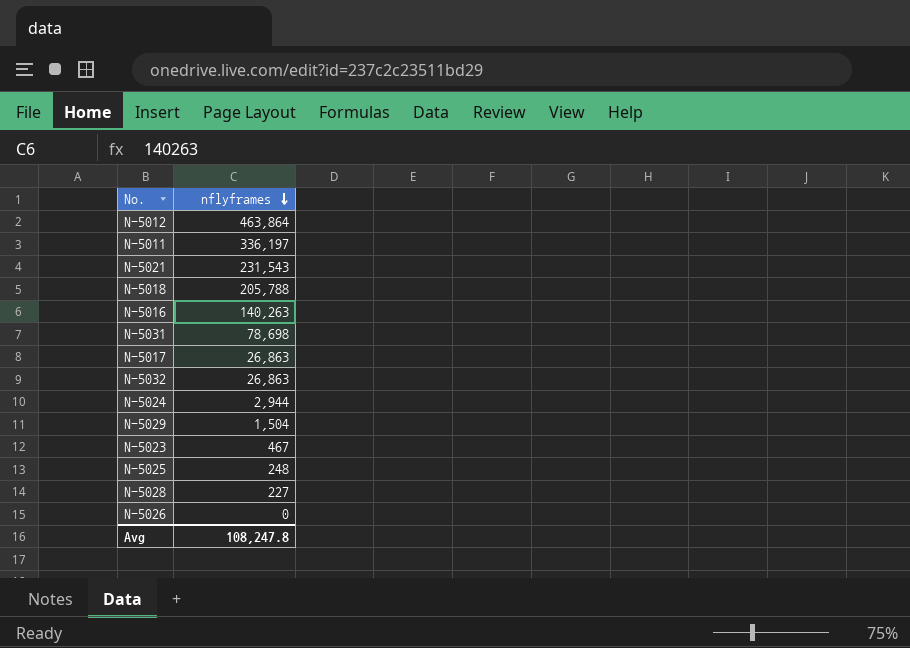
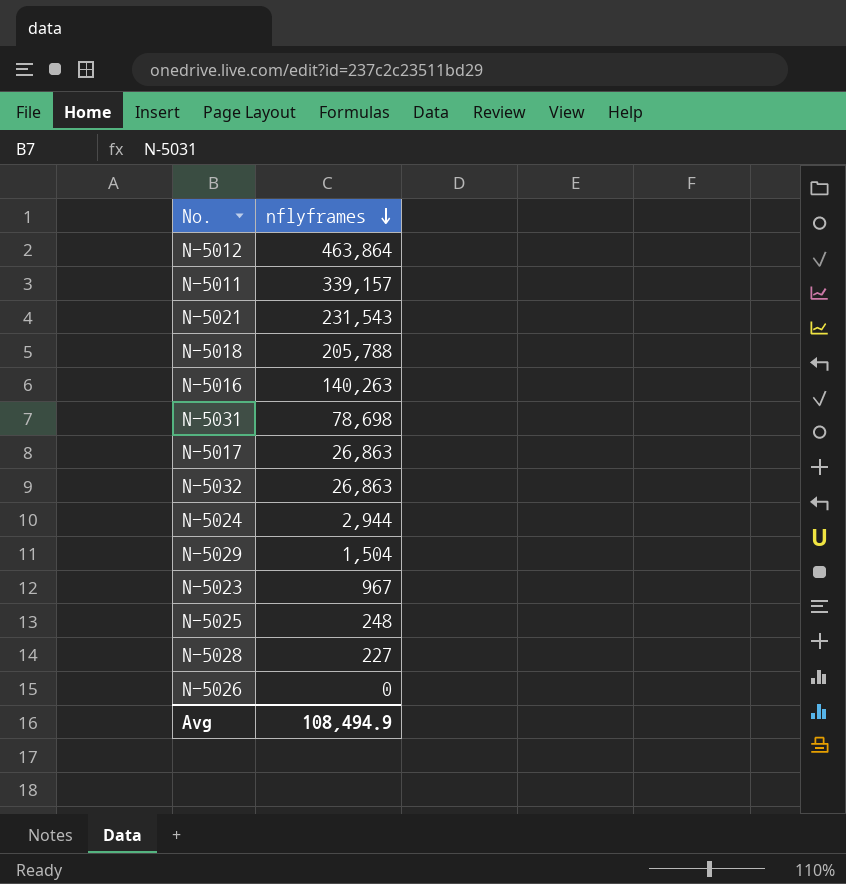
N-5011 | nflyframes: 336,197 -> 339,157
N-5023 | nflyframes: 467 -> 967
Avg | nflyframes: 108,247.8 -> 108,494.9

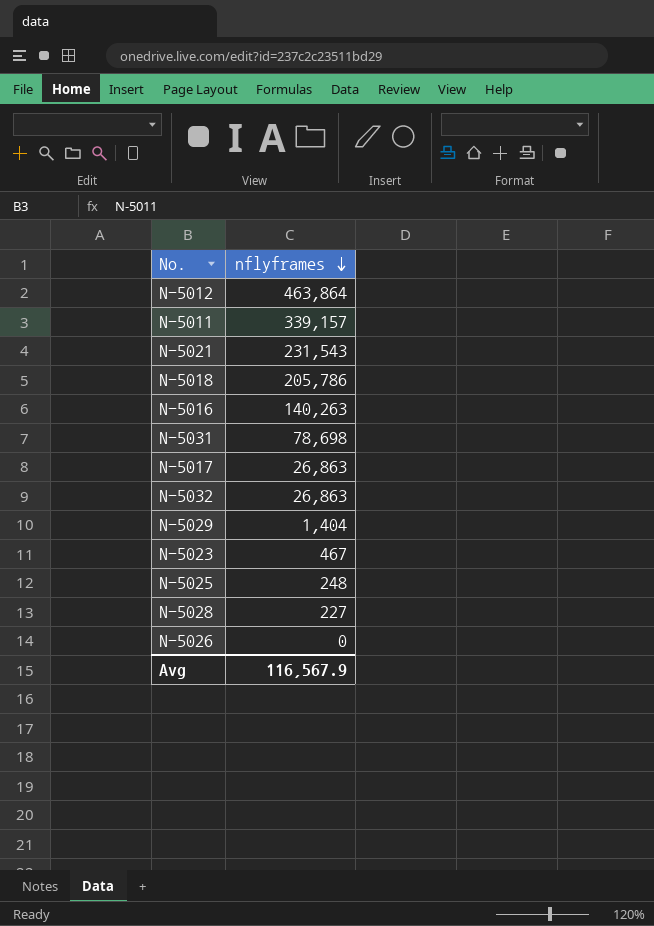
row N-5024: 2,944 -> none
N-5018 | nflyframes: 205,788 -> 205,786
N-5029 | nflyframes: 1,504 -> 1,404
N-5023 | nflyframes: 967 -> 467
Avg | nflyframes: 108,494.9 -> 116,567.9

